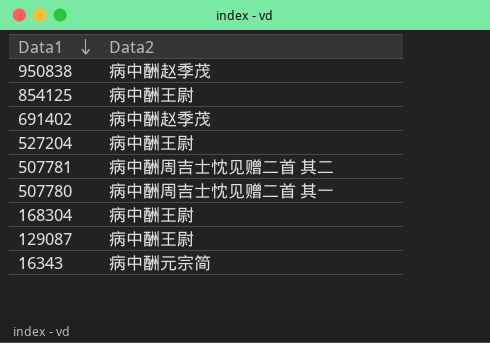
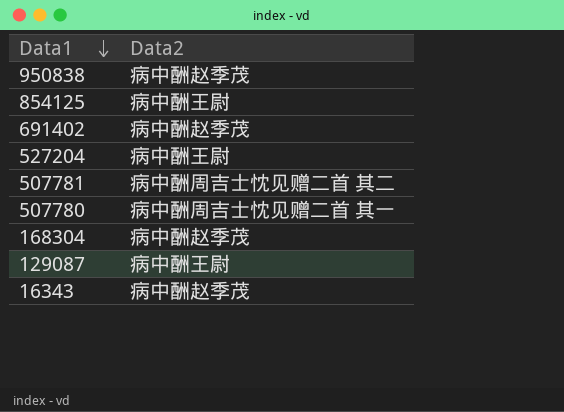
168304 | Data2: 病中酬王尉 -> 病中酬赵季茂
16343 | Data2: 病中酬元宗简 -> 病中酬赵季茂

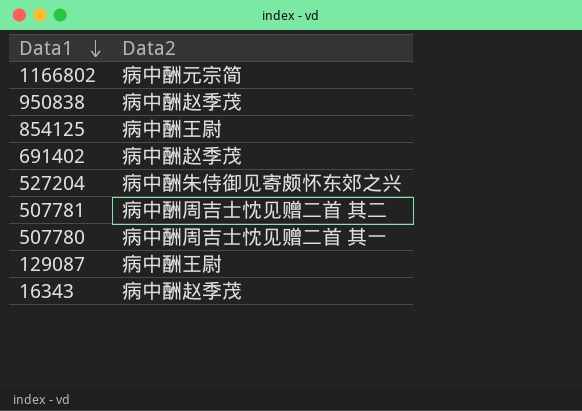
row 168304: 病中酬赵季茂 -> none
row 1166802: none -> 病中酬元宗简
527204 | Data2: 病中酬王尉 -> 病中酬朱侍御见寄颇怀东郊之兴

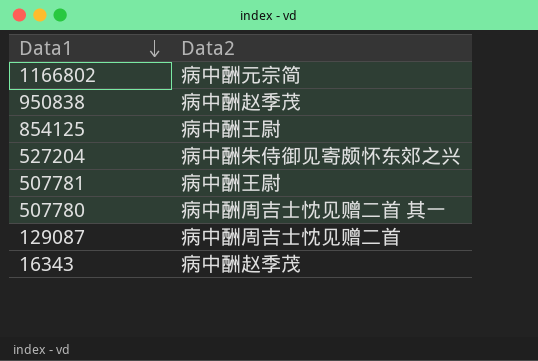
row 691402: 病中酬赵季茂 -> none
507781 | Data2: 病中酬周吉士忱见赠二首 其二 -> 病中酬王尉
129087 | Data2: 病中酬王尉 -> 病中酬周吉士忱见赠二首

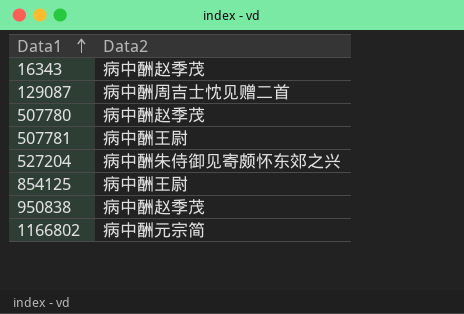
row order: Data1 descending -> Data1 ascending
507780 | Data2: 病中酬周吉士忱见赠二首 其一 -> 病中酬赵季茂

